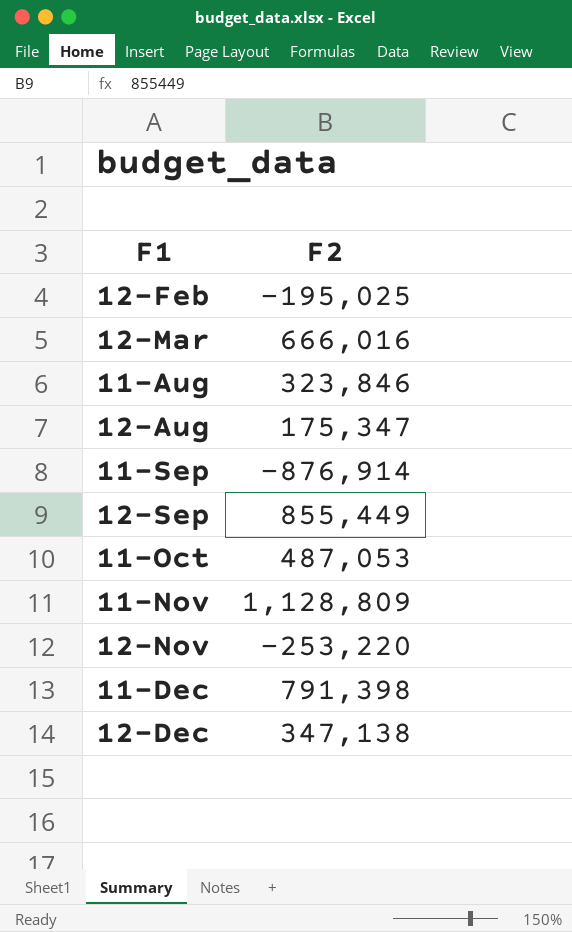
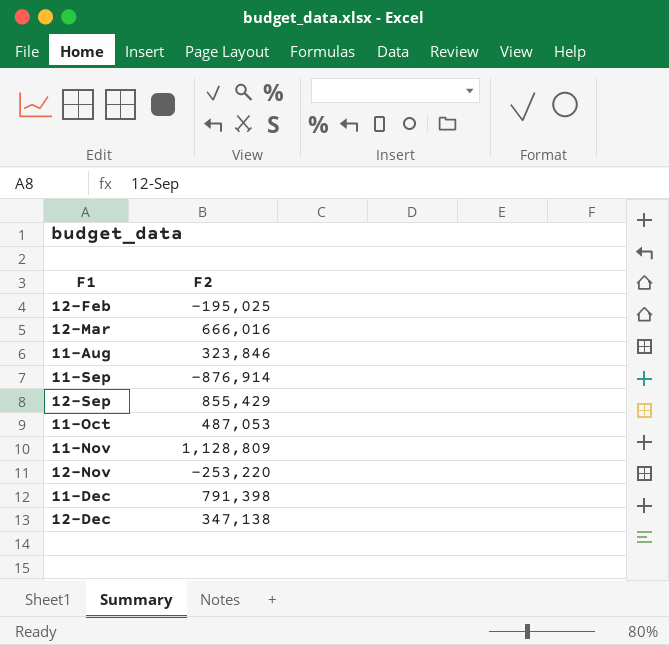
row 12-Aug: 175,347 -> none
12-Sep | F2: 855,449 -> 855,429

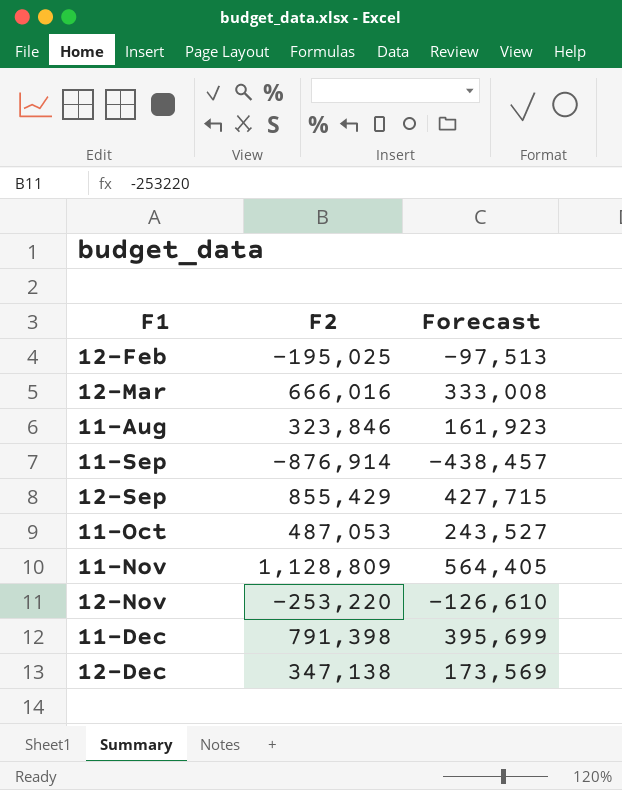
column Forecast | formula: none -> [F2] * 0.5

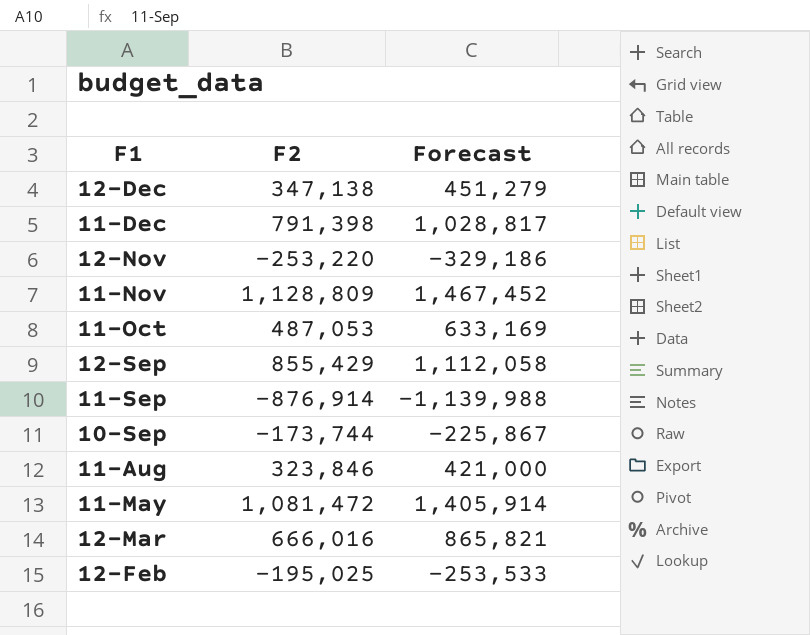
row order: F1 ascending -> F1 descending
column Forecast | formula: [F2] * 0.5 -> [F2] * 1.3
row 10-Sep: none -> -173,744 | -225,867
row 11-May: none -> 1,081,472 | 1,405,914

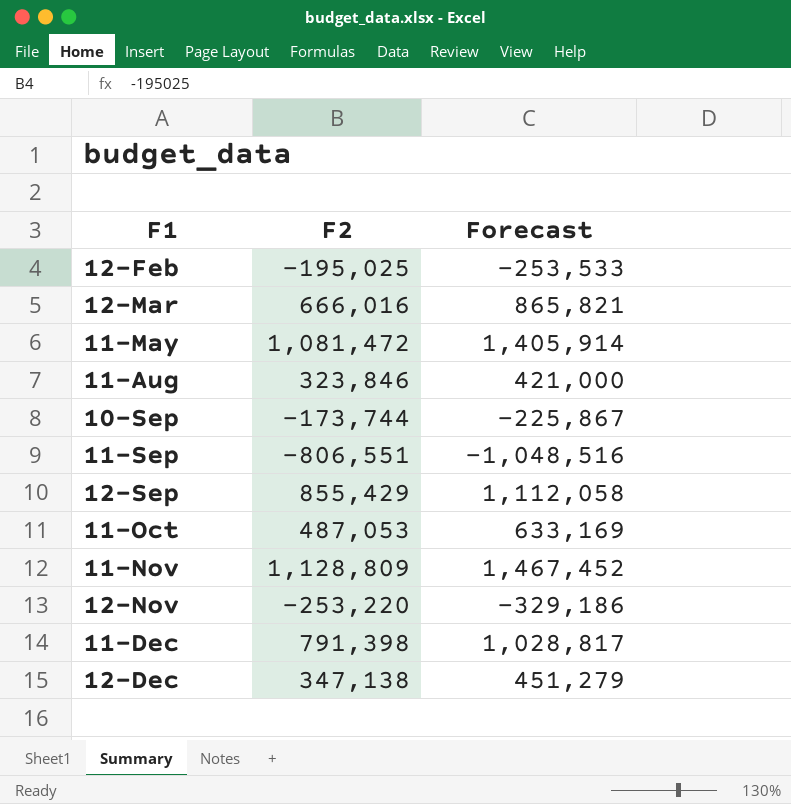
row order: F1 descending -> F1 ascending
11-Sep | F2: -876,914 -> -806,551
11-Sep | Forecast: -1,139,988 -> -1,048,516

